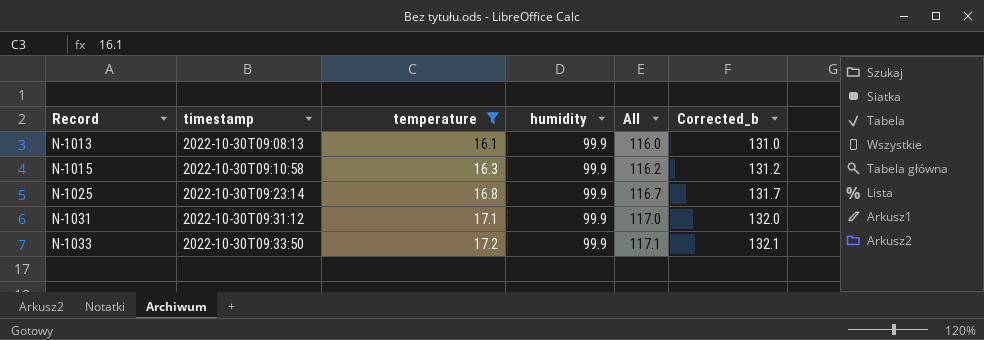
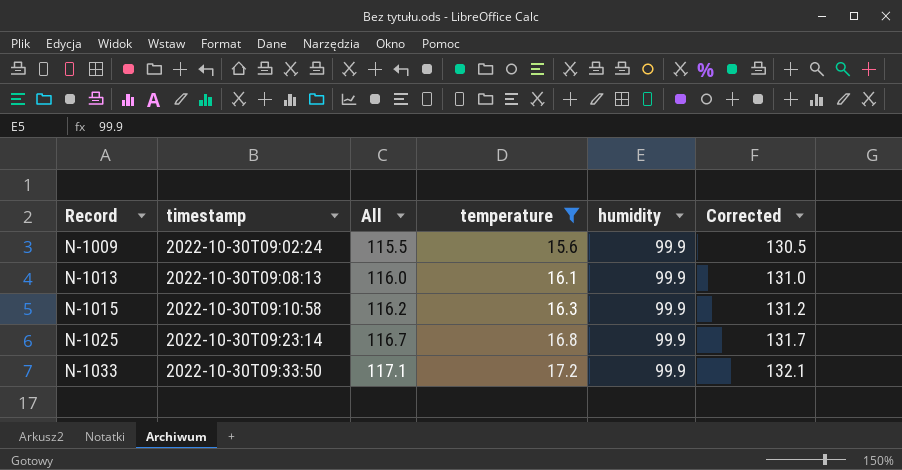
column All | position: 5 -> 3
column name: Corrected_b -> Corrected
row N-1031: 2022-10-30T09:31:12 | 17.1 | 99.9 | 117.0 | 132.0 -> none
row N-1009: none -> 2022-10-30T09:02:24 | 115.5 | 15.6 | 99.9 | 130.5

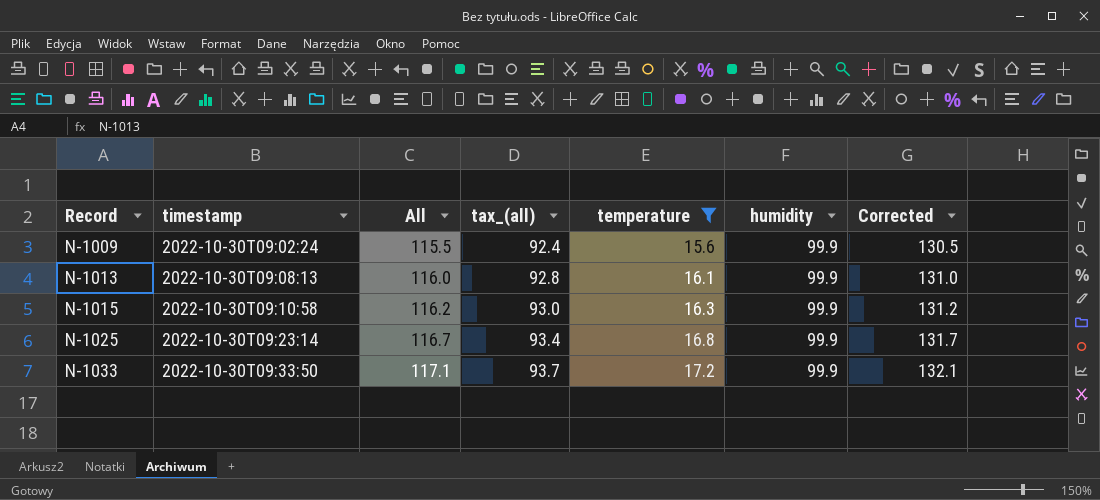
column tax_(all) | formula: none -> [All] * 0.8

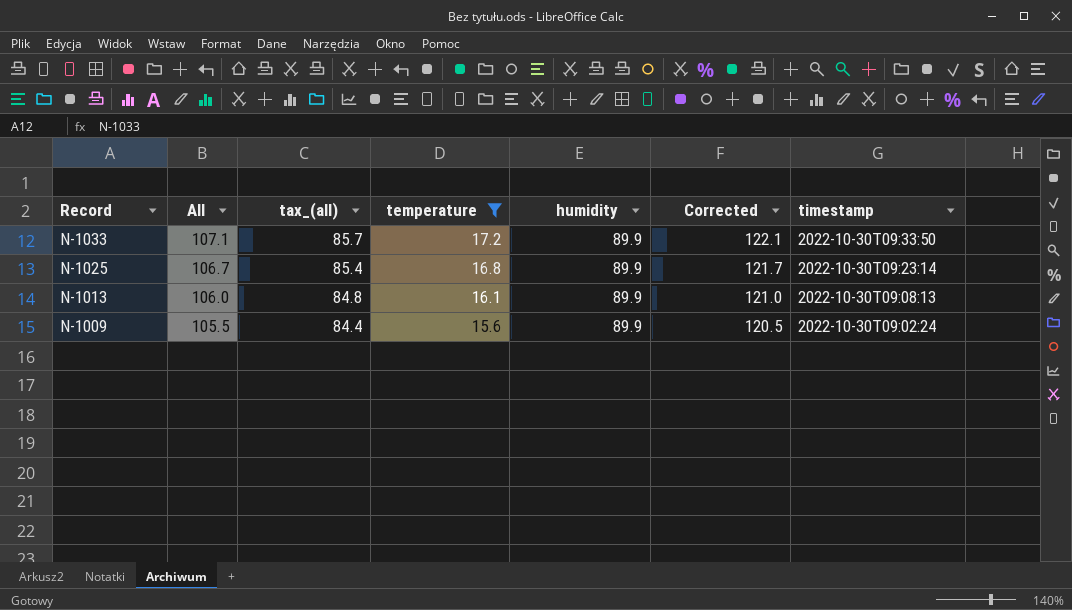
row order: Record ascending -> Record descending
column timestamp | position: 2 -> 7
row N-1015: 2022-10-30T09:10:58 | 116.2 | 93.0 | 16.3 | 99.9 | 131.2 -> none
N-1033 | All: 117.1 -> 107.1
N-1033 | tax_(all): 93.7 -> 85.7
N-1033 | humidity: 99.9 -> 89.9
N-1033 | Corrected: 132.1 -> 122.1
N-1025 | All: 116.7 -> 106.7
N-1025 | tax_(all): 93.4 -> 85.4
N-1025 | humidity: 99.9 -> 89.9
N-1025 | Corrected: 131.7 -> 121.7
N-1013 | All: 116.0 -> 106.0
N-1013 | tax_(all): 92.8 -> 84.8
N-1013 | humidity: 99.9 -> 89.9
N-1013 | Corrected: 131.0 -> 121.0
N-1009 | All: 115.5 -> 105.5
N-1009 | tax_(all): 92.4 -> 84.4
N-1009 | humidity: 99.9 -> 89.9
N-1009 | Corrected: 130.5 -> 120.5

